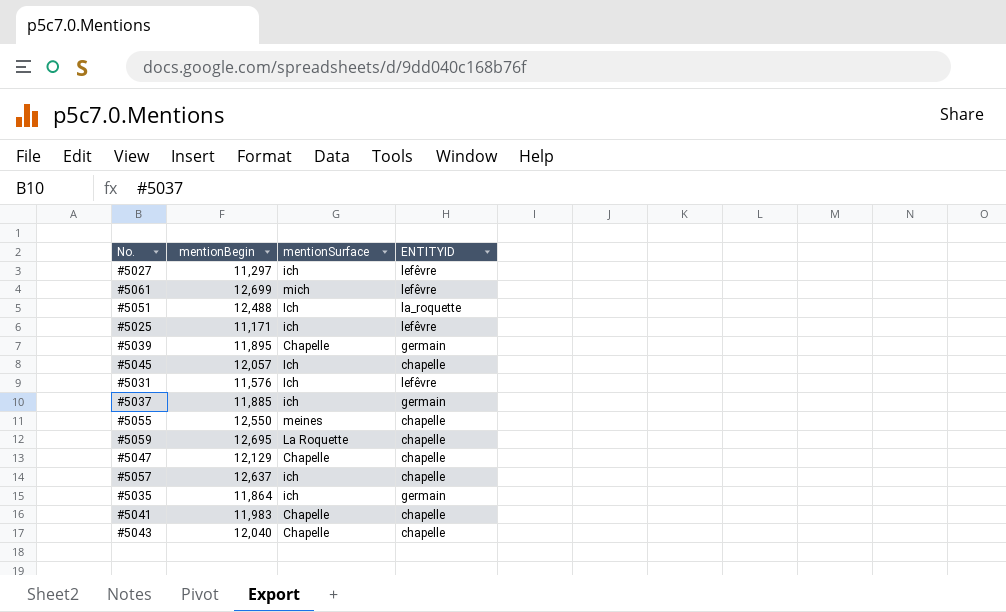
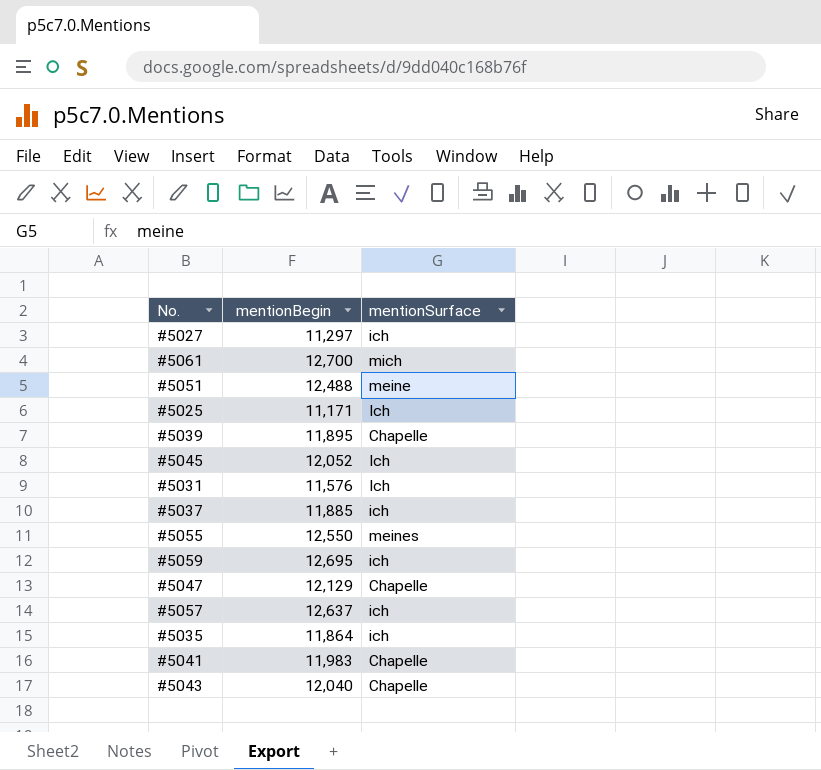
column ENTITYID | position: 4 -> none
#5061 | mentionBegin: 12,699 -> 12,700
#5051 | mentionSurface: Ich -> meine
#5025 | mentionSurface: ich -> Ich
#5045 | mentionBegin: 12,057 -> 12,052
#5059 | mentionSurface: La Roquette -> ich

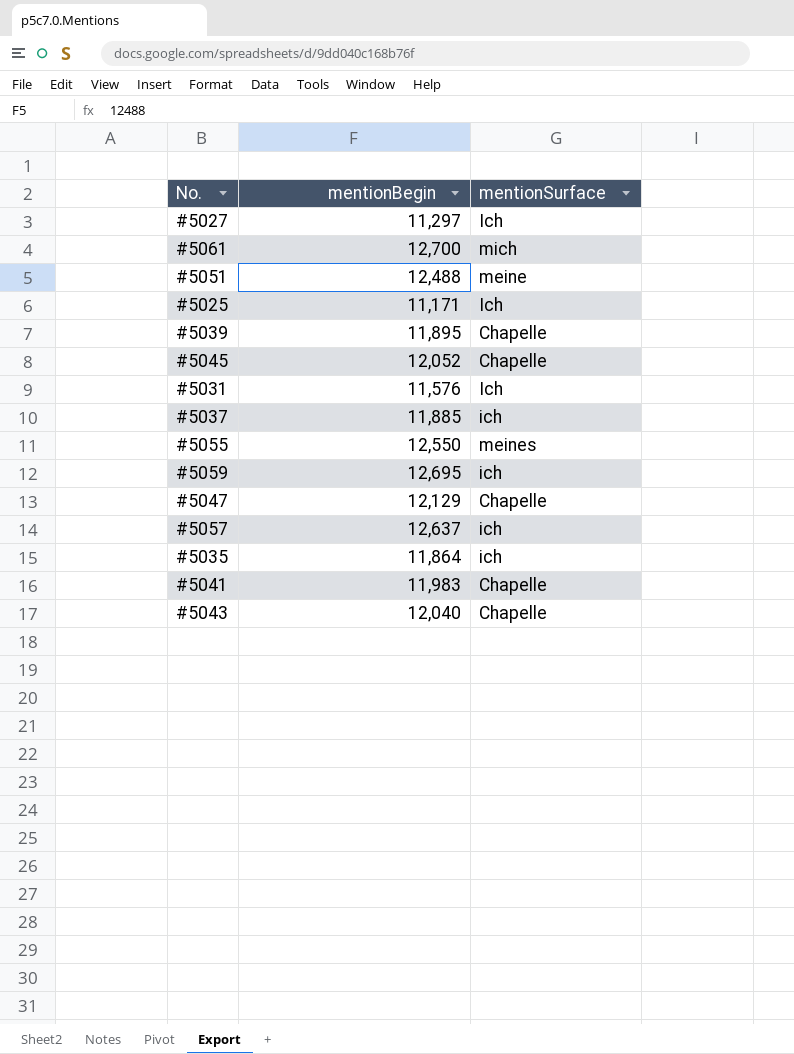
#5027 | mentionSurface: ich -> Ich
#5045 | mentionSurface: Ich -> Chapelle

